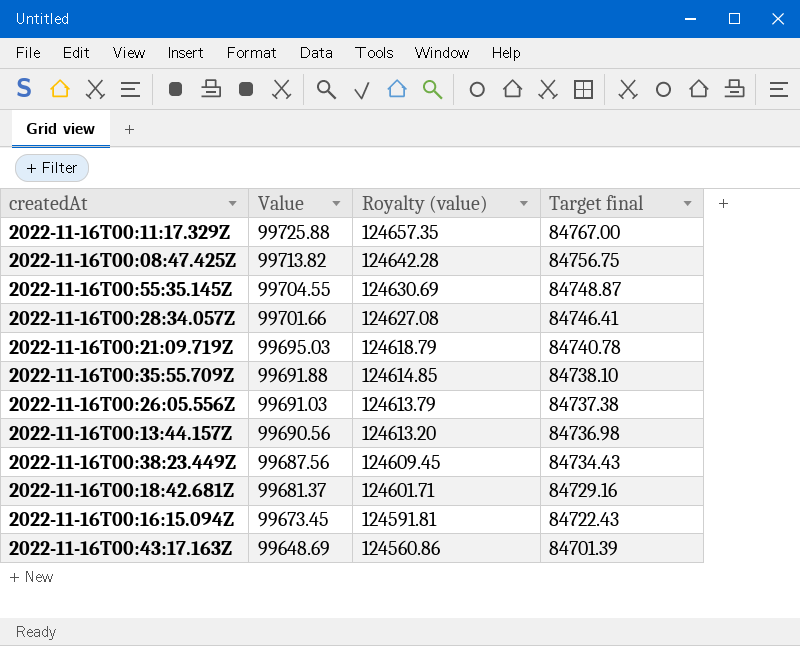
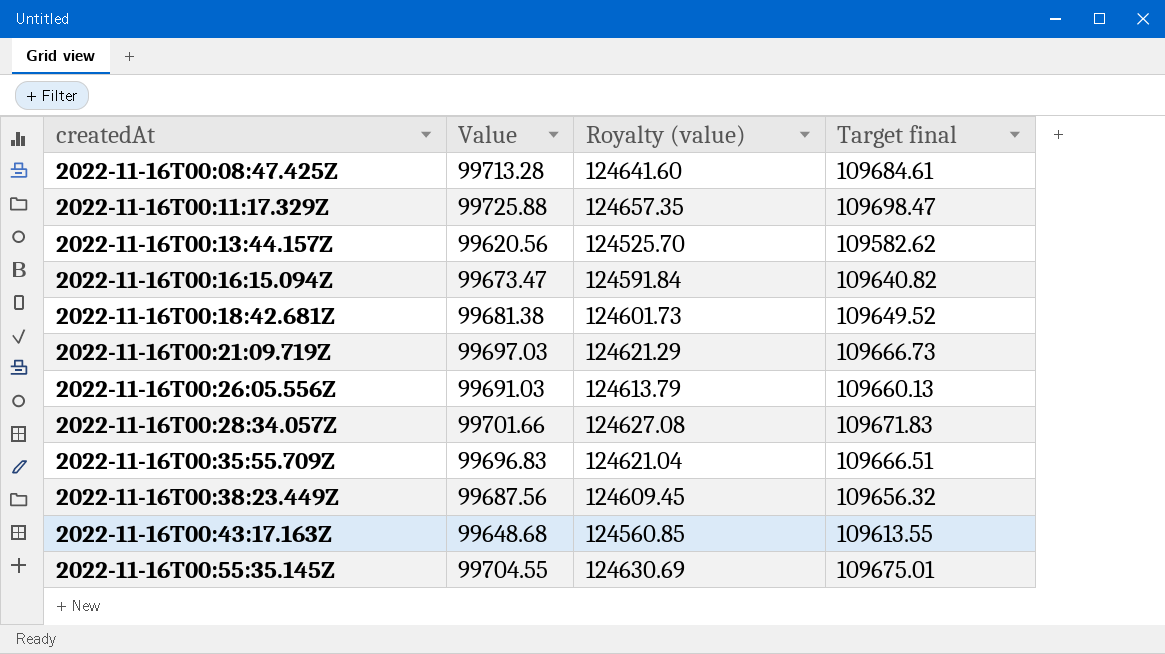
row order: Value descending -> createdAt ascending
column Target final | formula: [Value] * 0.85 -> [Value] * 1.1
2022-11-16T00:08:47.425Z | Value: 99713.82 -> 99713.28
2022-11-16T00:08:47.425Z | Royalty (value): 124642.28 -> 124641.60
2022-11-16T00:13:44.157Z | Value: 99690.56 -> 99620.56
2022-11-16T00:13:44.157Z | Royalty (value): 124613.20 -> 124525.70
2022-11-16T00:16:15.094Z | Value: 99673.45 -> 99673.47
2022-11-16T00:16:15.094Z | Royalty (value): 124591.81 -> 124591.84
2022-11-16T00:18:42.681Z | Value: 99681.37 -> 99681.38
2022-11-16T00:18:42.681Z | Royalty (value): 124601.71 -> 124601.73
2022-11-16T00:21:09.719Z | Value: 99695.03 -> 99697.03
2022-11-16T00:21:09.719Z | Royalty (value): 124618.79 -> 124621.29
2022-11-16T00:35:55.709Z | Value: 99691.88 -> 99696.83
2022-11-16T00:35:55.709Z | Royalty (value): 124614.85 -> 124621.04
2022-11-16T00:43:17.163Z | Value: 99648.69 -> 99648.68
2022-11-16T00:43:17.163Z | Royalty (value): 124560.86 -> 124560.85

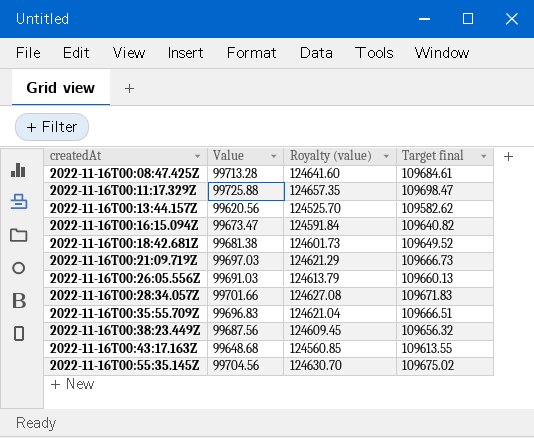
2022-11-16T00:55:35.145Z | Value: 99704.55 -> 99704.56
2022-11-16T00:55:35.145Z | Royalty (value): 124630.69 -> 124630.70
2022-11-16T00:55:35.145Z | Target final: 109675.01 -> 109675.02

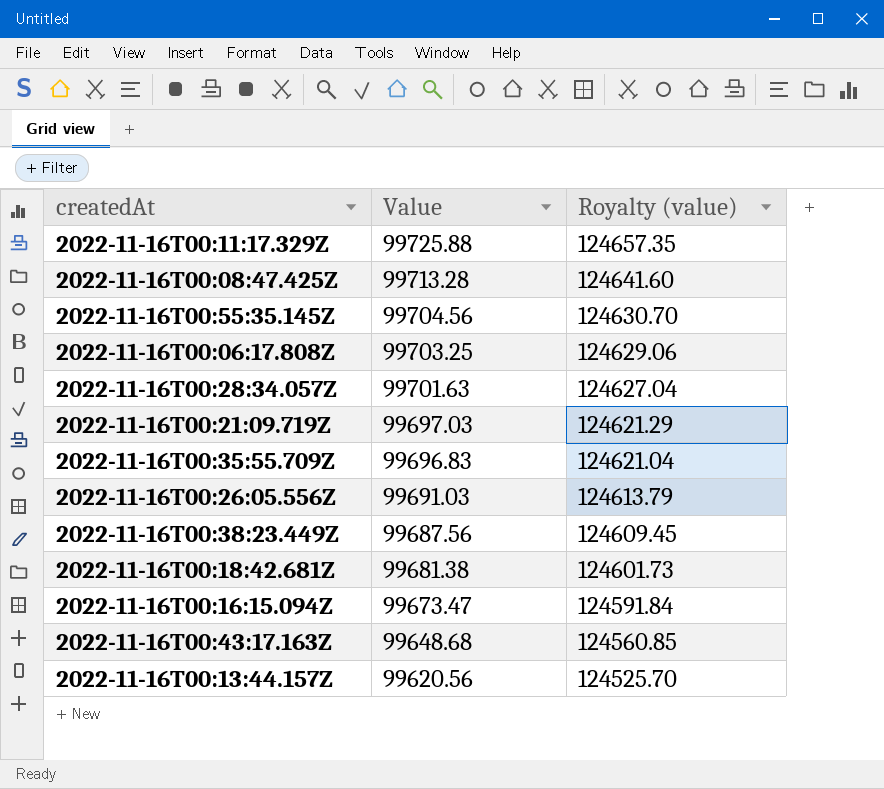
row order: createdAt ascending -> Value descending
column Target final | formula: [Value] * 1.1 -> none
row 2022-11-16T00:06:17.808Z: none -> 99703.25 | 124629.06
2022-11-16T00:28:34.057Z | Value: 99701.66 -> 99701.63
2022-11-16T00:28:34.057Z | Royalty (value): 124627.08 -> 124627.04

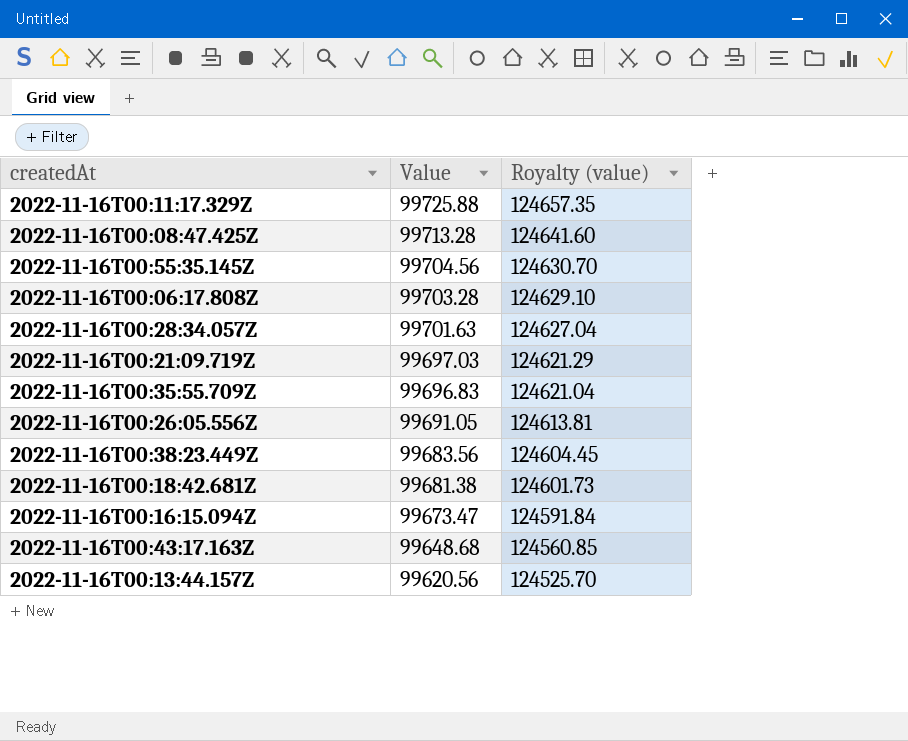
2022-11-16T00:06:17.808Z | Value: 99703.25 -> 99703.28
2022-11-16T00:06:17.808Z | Royalty (value): 124629.06 -> 124629.10
2022-11-16T00:26:05.556Z | Value: 99691.03 -> 99691.05
2022-11-16T00:26:05.556Z | Royalty (value): 124613.79 -> 124613.81
2022-11-16T00:38:23.449Z | Value: 99687.56 -> 99683.56
2022-11-16T00:38:23.449Z | Royalty (value): 124609.45 -> 124604.45

